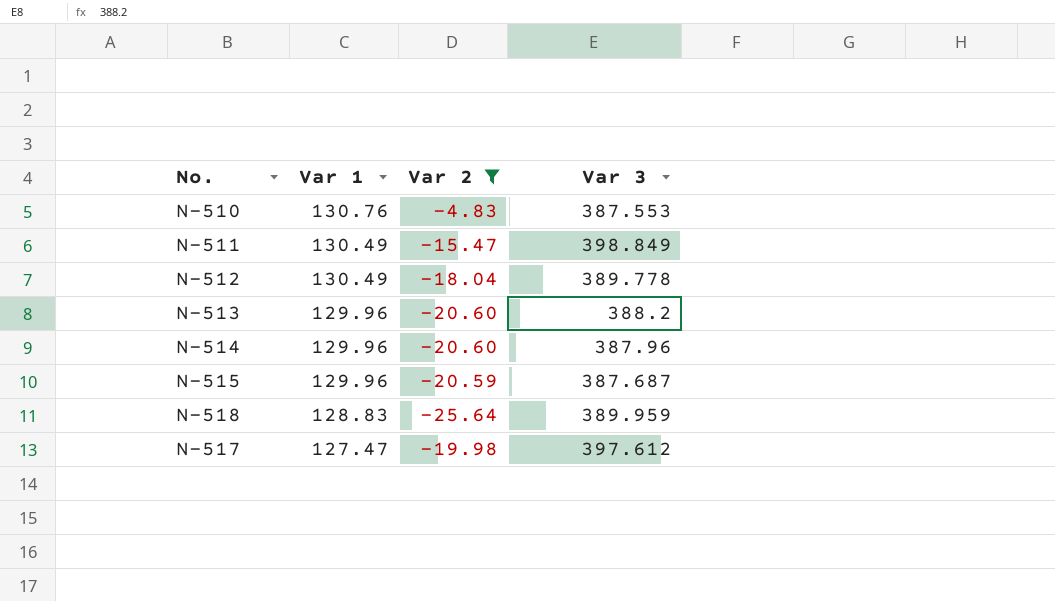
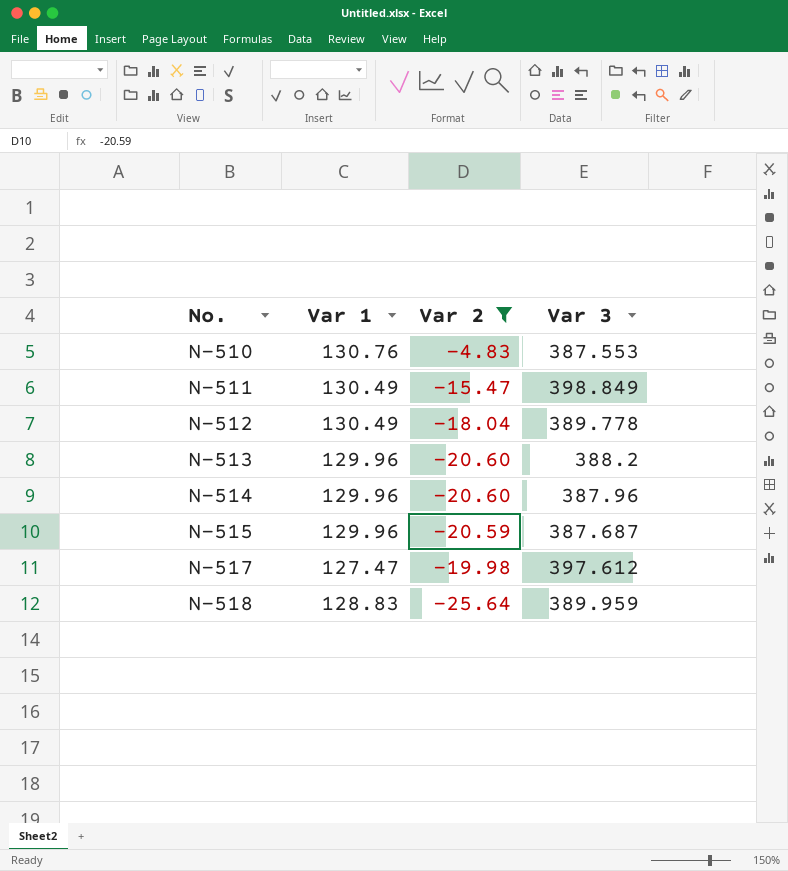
row order: Var 1 descending -> No. ascending

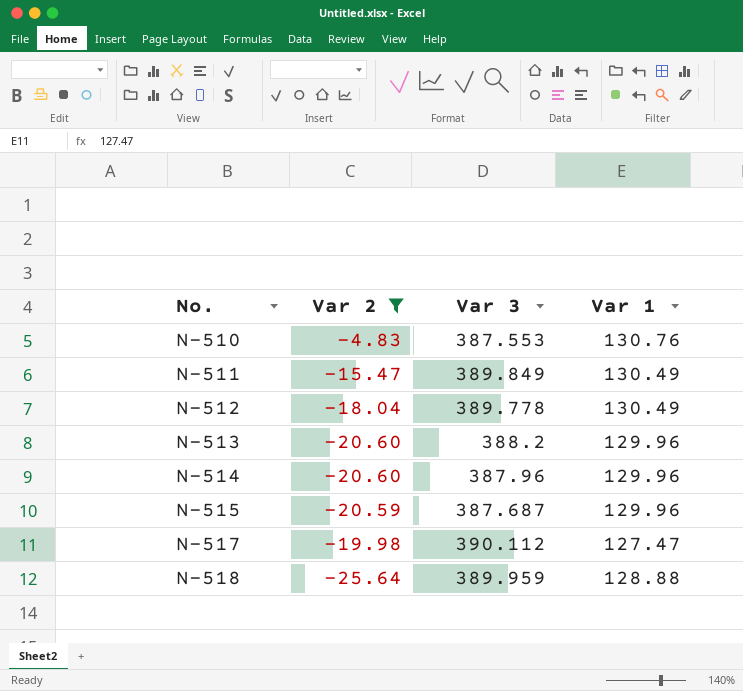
column Var 1 | position: 2 -> 4
N-511 | Var 3: 398.849 -> 389.849
N-517 | Var 3: 397.612 -> 390.112
N-518 | Var 1: 128.83 -> 128.88

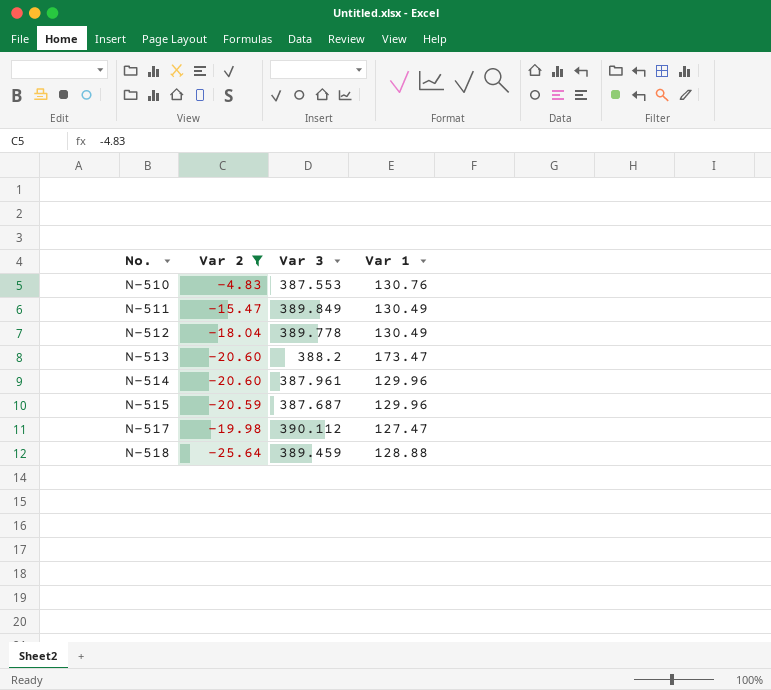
N-513 | Var 1: 129.96 -> 173.47
N-514 | Var 3: 387.96 -> 387.961
N-518 | Var 3: 389.959 -> 389.459

